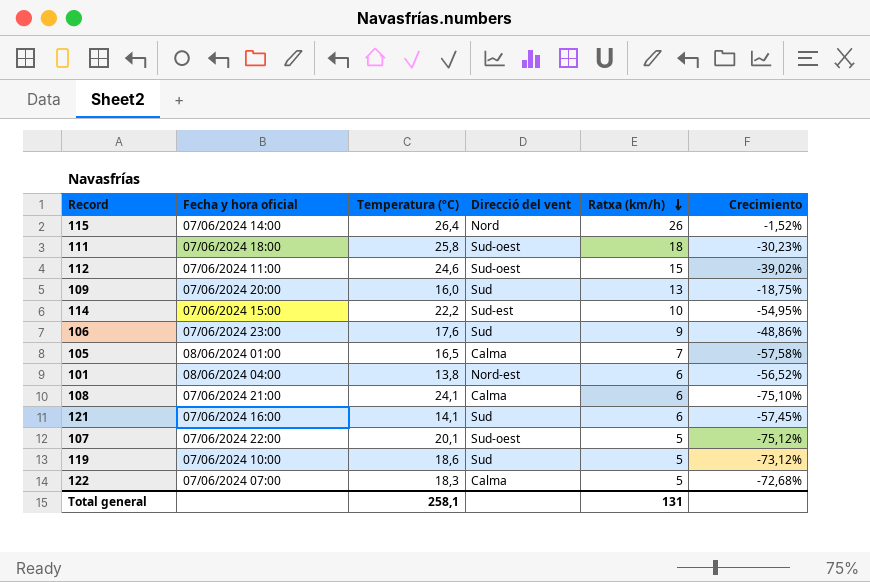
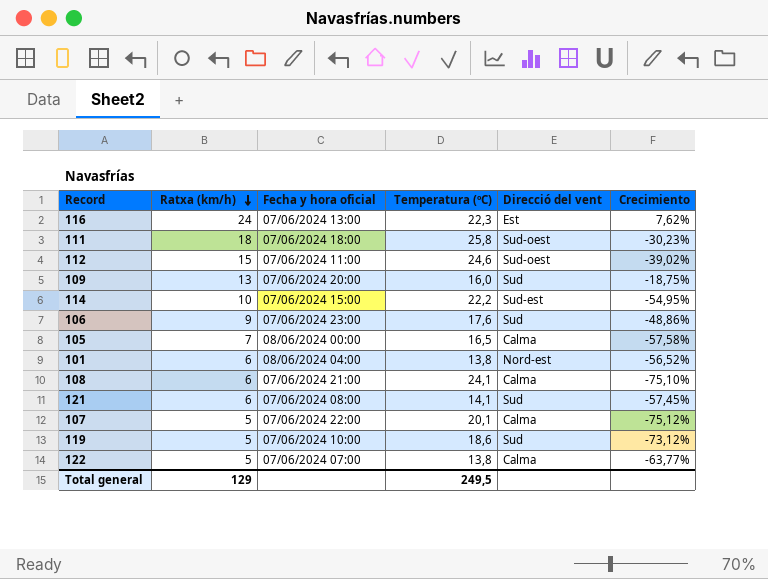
column Ratxa (km/h) | position: 5 -> 2
row 115: 07/06/2024 14:00 | 26,4 | Nord | 26 | -1,52% -> none
row 116: none -> 24 | 07/06/2024 13:00 | 22,3 | Est | 7,62%
105 | Fecha y hora oficial: 08/06/2024 01:00 -> 08/06/2024 00:00
121 | Fecha y hora oficial: 07/06/2024 16:00 -> 07/06/2024 08:00
107 | Direcció del vent: Sud-oest -> Calma
122 | Temperatura (ºC): 18,3 -> 13,8
122 | Crecimiento: -72,68% -> -63,77%
Total general | Ratxa (km/h): 131 -> 129
Total general | Temperatura (ºC): 258,1 -> 249,5

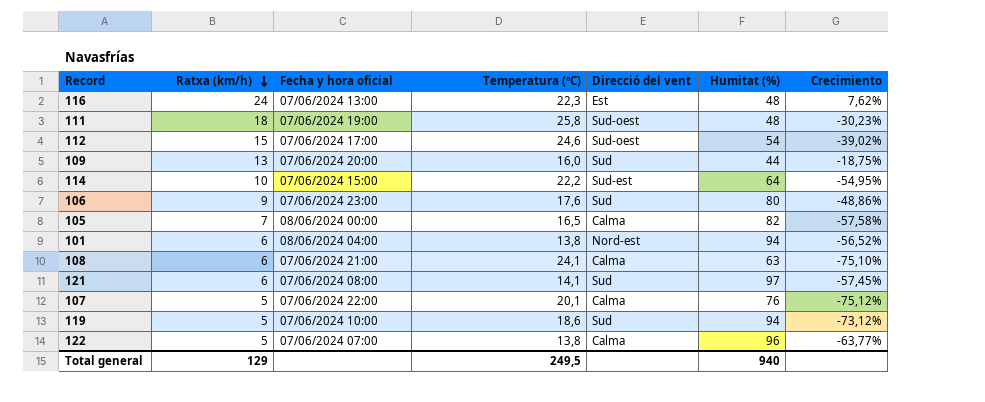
column Humitat (%) | position: none -> 6
111 | Fecha y hora oficial: 07/06/2024 18:00 -> 07/06/2024 19:00
112 | Fecha y hora oficial: 07/06/2024 11:00 -> 07/06/2024 17:00

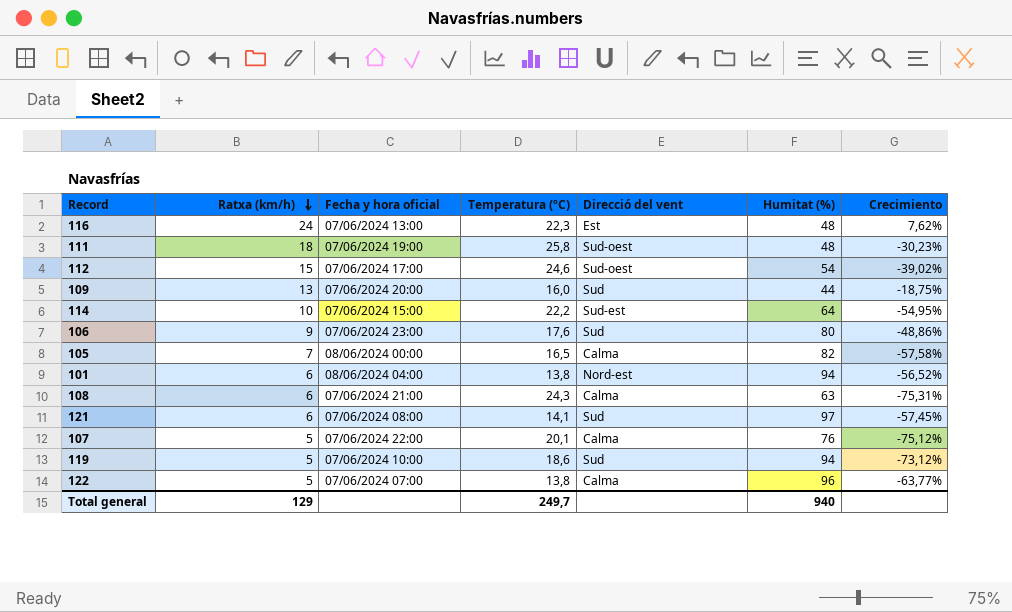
108 | Temperatura (ºC): 24,1 -> 24,3
108 | Crecimiento: -75,10% -> -75,31%
Total general | Temperatura (ºC): 249,5 -> 249,7

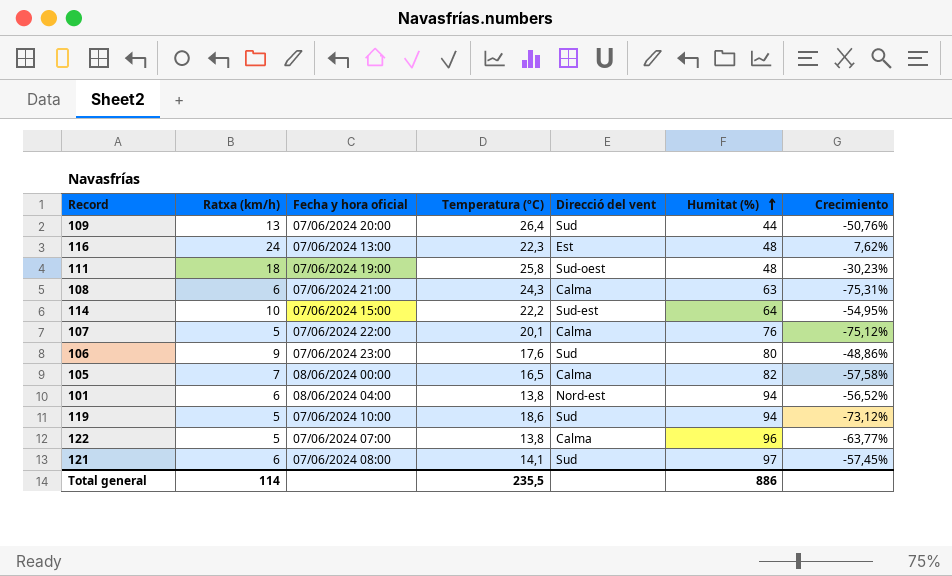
row order: Ratxa (km/h) descending -> Humitat (%) ascending
row 112: 15 | 07/06/2024 17:00 | 24,6 | Sud-oest | 54 | -39,02% -> none
109 | Temperatura (ºC): 16,0 -> 26,4
109 | Crecimiento: -18,75% -> -50,76%
Total general | Ratxa (km/h): 129 -> 114
Total general | Temperatura (ºC): 249,7 -> 235,5
Total general | Humitat (%): 940 -> 886

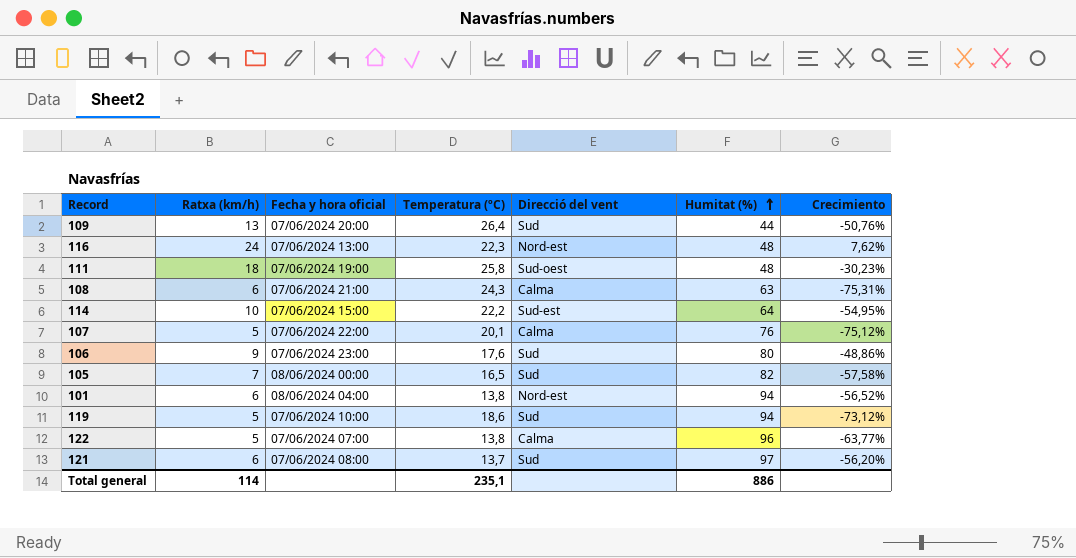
116 | Direcció del vent: Est -> Nord-est
105 | Direcció del vent: Calma -> Sud
121 | Temperatura (ºC): 14,1 -> 13,7
121 | Crecimiento: -57,45% -> -56,20%
Total general | Temperatura (ºC): 235,5 -> 235,1

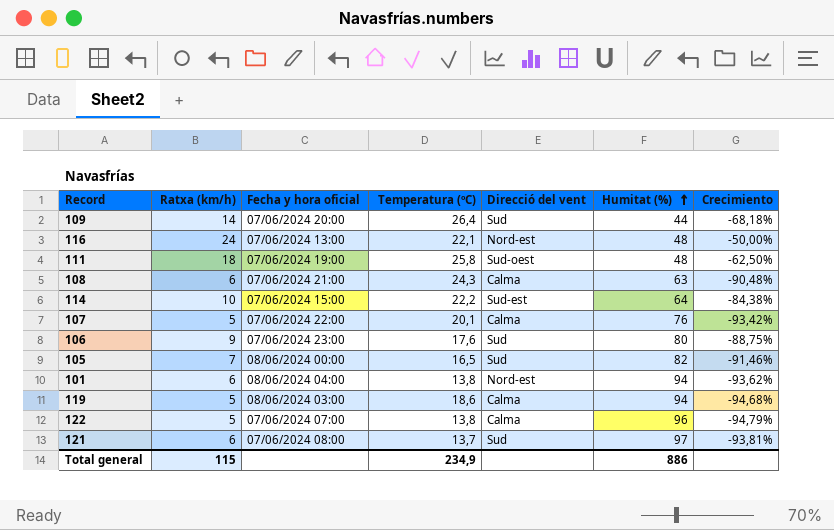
column Crecimiento | formula: ([Ratxa (km/h)] - [Temperatura (ºC)]) / [Temperatura (ºC)] -> ([Ratxa (km/h)] - [Humitat (%)]) / [Humitat (%)]
109 | Ratxa (km/h): 13 -> 14
116 | Temperatura (ºC): 22,3 -> 22,1
119 | Fecha y hora oficial: 07/06/2024 10:00 -> 08/06/2024 03:00
119 | Direcció del vent: Sud -> Calma
Total general | Ratxa (km/h): 114 -> 115
Total general | Temperatura (ºC): 235,1 -> 234,9

